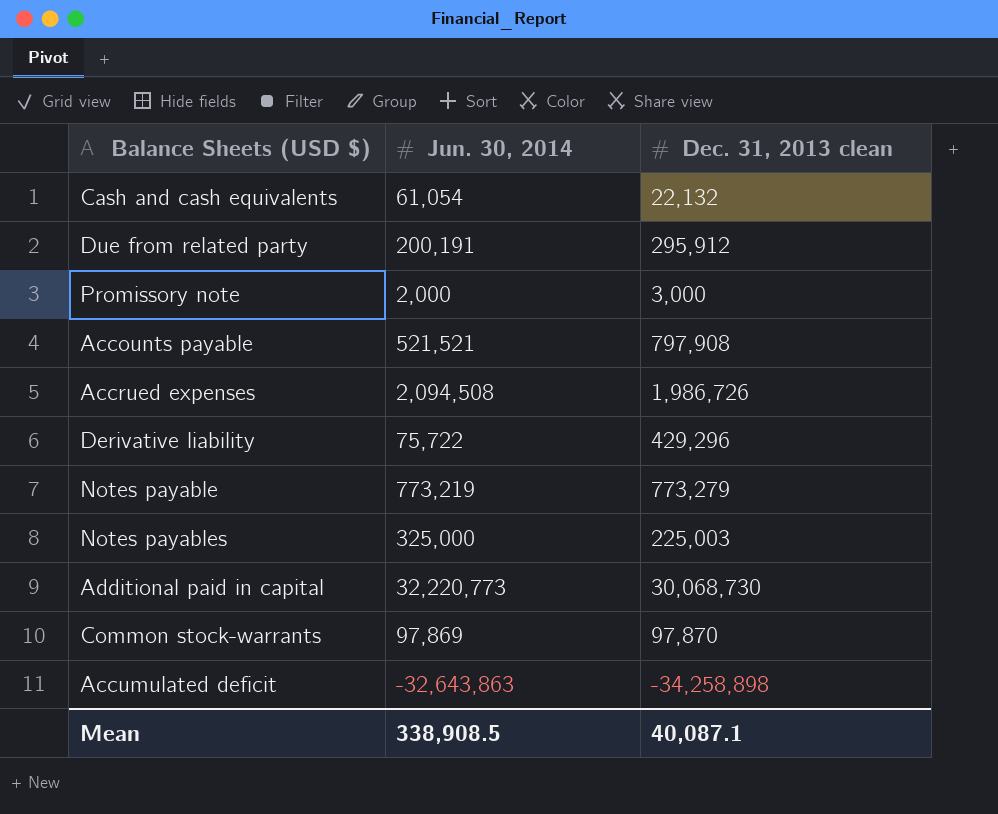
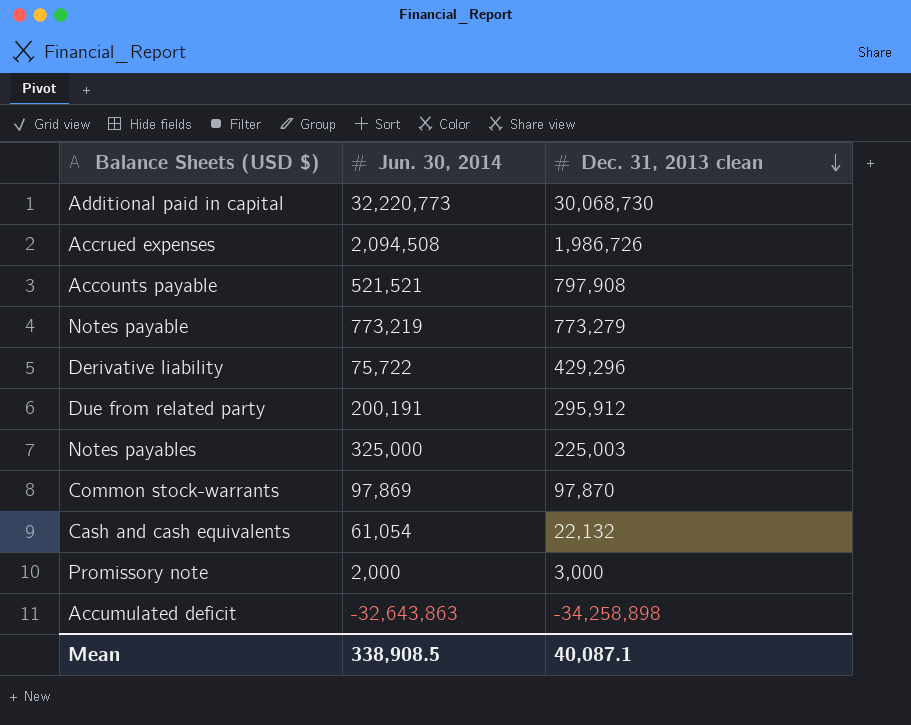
row order: none -> Dec. 31, 2013 clean descending

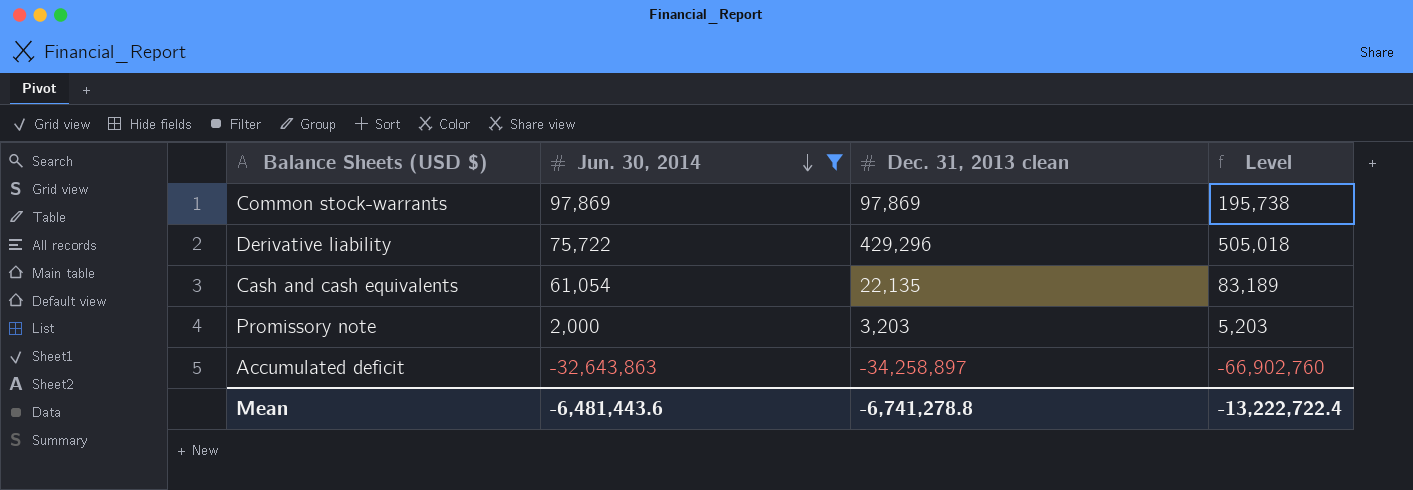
filter: none -> Jun. 30, 2014 <= 97,869
row order: Dec. 31, 2013 clean descending -> Jun. 30, 2014 descending
column Level | formula: none -> [Jun. 30, 2014] + [Dec. 31, 2013 clean]
Common stock-warrants | Dec. 31, 2013 clean: 97,870 -> 97,869
Cash and cash equivalents | Dec. 31, 2013 clean: 22,132 -> 22,135
Promissory note | Dec. 31, 2013 clean: 3,000 -> 3,203
Accumulated deficit | Dec. 31, 2013 clean: -34,258,898 -> -34,258,897
Mean | Jun. 30, 2014: 338,908.5 -> -6,481,443.6
Mean | Dec. 31, 2013 clean: 40,087.1 -> -6,741,278.8

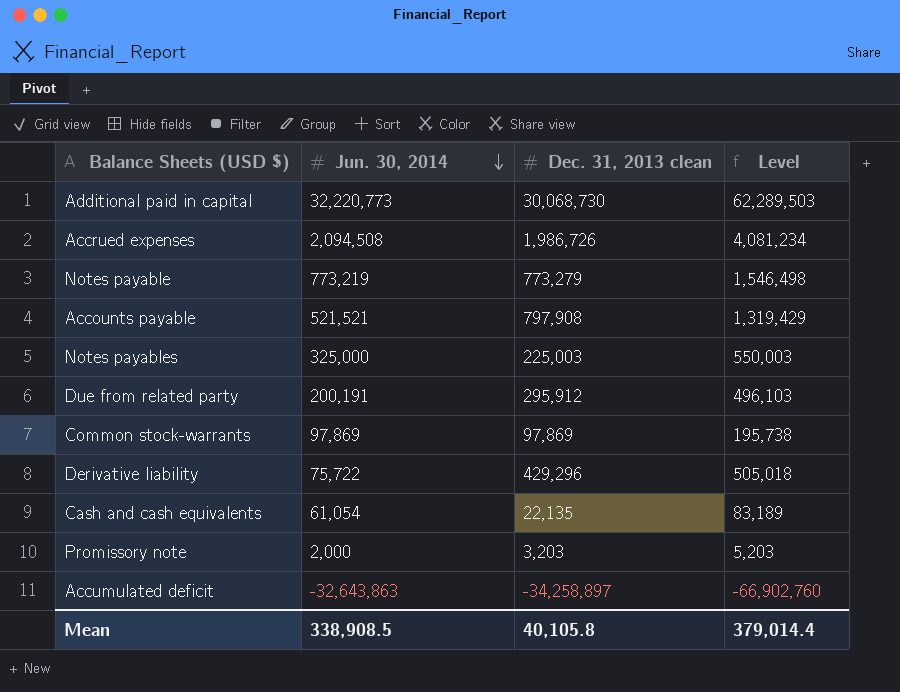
filter: Jun. 30, 2014 <= 97,869 -> none
Mean | Jun. 30, 2014: -6,481,443.6 -> 338,908.5
Mean | Dec. 31, 2013 clean: -6,741,278.8 -> 40,105.8
Mean | Level: -13,222,722.4 -> 379,014.4

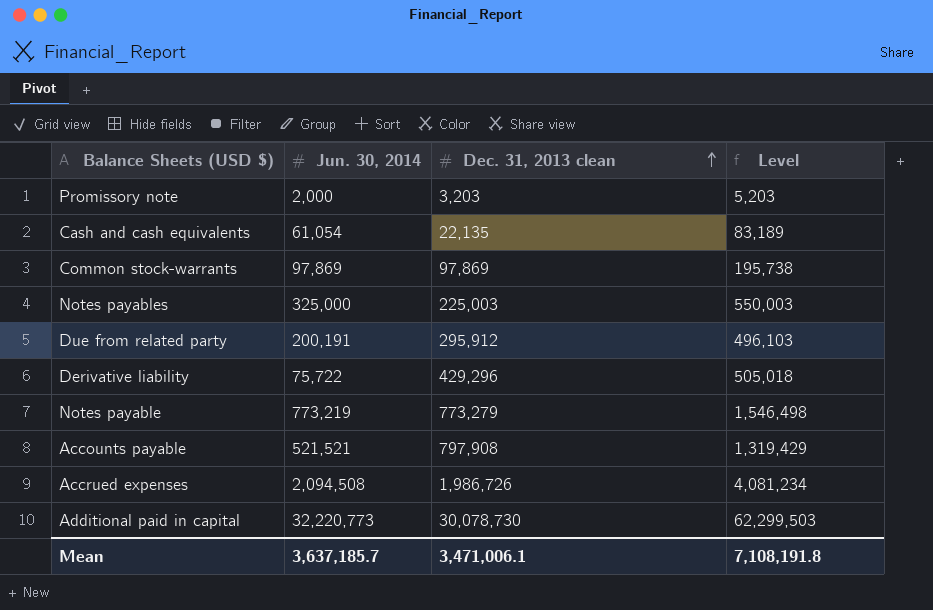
row order: Jun. 30, 2014 descending -> Dec. 31, 2013 clean ascending
row Accumulated deficit: -32,643,863 | -34,258,897 | -66,902,760 -> none
Additional paid in capital | Dec. 31, 2013 clean: 30,068,730 -> 30,078,730
Additional paid in capital | Level: 62,289,503 -> 62,299,503
Mean | Jun. 30, 2014: 338,908.5 -> 3,637,185.7
Mean | Dec. 31, 2013 clean: 40,105.8 -> 3,471,006.1
Mean | Level: 379,014.4 -> 7,108,191.8

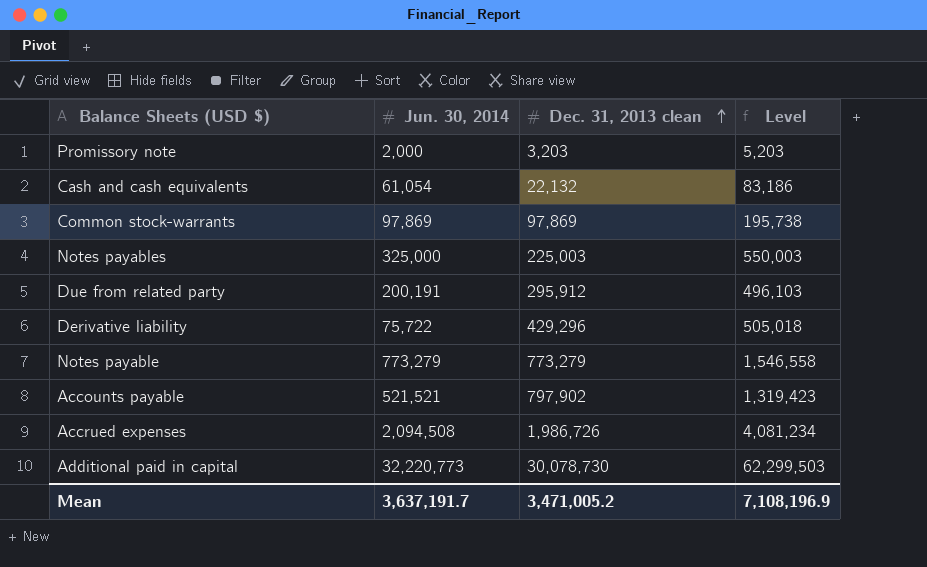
Cash and cash equivalents | Dec. 31, 2013 clean: 22,135 -> 22,132
Cash and cash equivalents | Level: 83,189 -> 83,186
Notes payable | Jun. 30, 2014: 773,219 -> 773,279
Notes payable | Level: 1,546,498 -> 1,546,558
Accounts payable | Dec. 31, 2013 clean: 797,908 -> 797,902
Accounts payable | Level: 1,319,429 -> 1,319,423
Mean | Jun. 30, 2014: 3,637,185.7 -> 3,637,191.7
Mean | Dec. 31, 2013 clean: 3,471,006.1 -> 3,471,005.2
Mean | Level: 7,108,191.8 -> 7,108,196.9

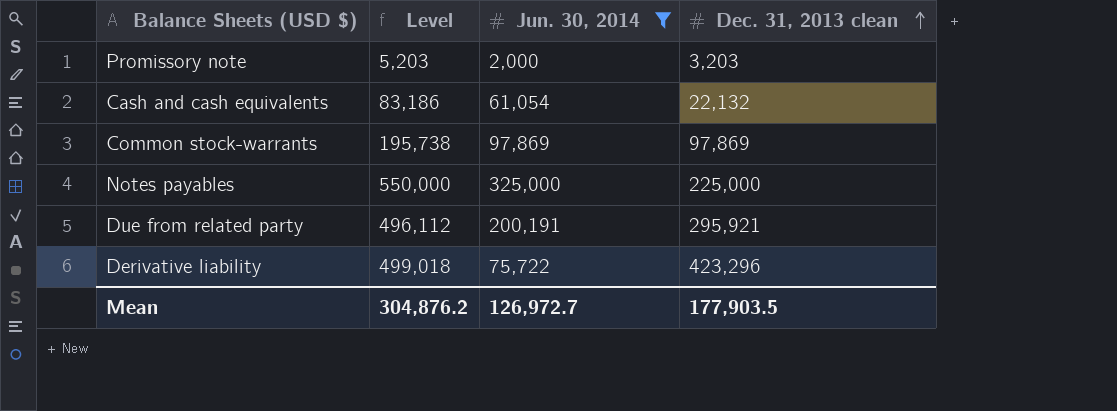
filter: none -> Jun. 30, 2014 <= 325,000
column Level | position: 4 -> 2
Notes payables | Level: 550,003 -> 550,000
Notes payables | Dec. 31, 2013 clean: 225,003 -> 225,000
Due from related party | Level: 496,103 -> 496,112
Due from related party | Dec. 31, 2013 clean: 295,912 -> 295,921
Derivative liability | Level: 505,018 -> 499,018
Derivative liability | Dec. 31, 2013 clean: 429,296 -> 423,296
Mean | Level: 7,108,196.9 -> 304,876.2
Mean | Jun. 30, 2014: 3,637,191.7 -> 126,972.7
Mean | Dec. 31, 2013 clean: 3,471,005.2 -> 177,903.5

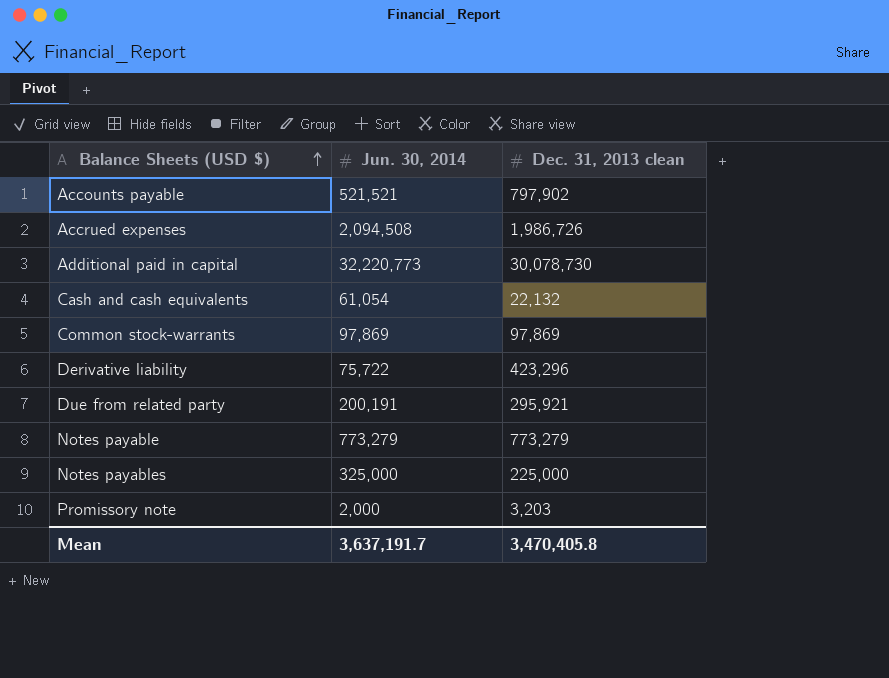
filter: Jun. 30, 2014 <= 325,000 -> none
row order: Dec. 31, 2013 clean ascending -> Balance Sheets (USD $) ascending
column Level | formula: [Jun. 30, 2014] + [Dec. 31, 2013 clean] -> none
Mean | Jun. 30, 2014: 126,972.7 -> 3,637,191.7
Mean | Dec. 31, 2013 clean: 177,903.5 -> 3,470,405.8

